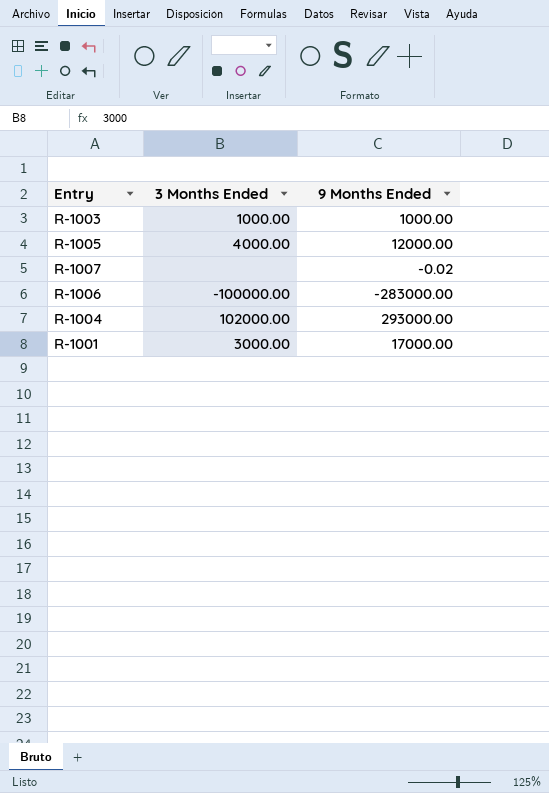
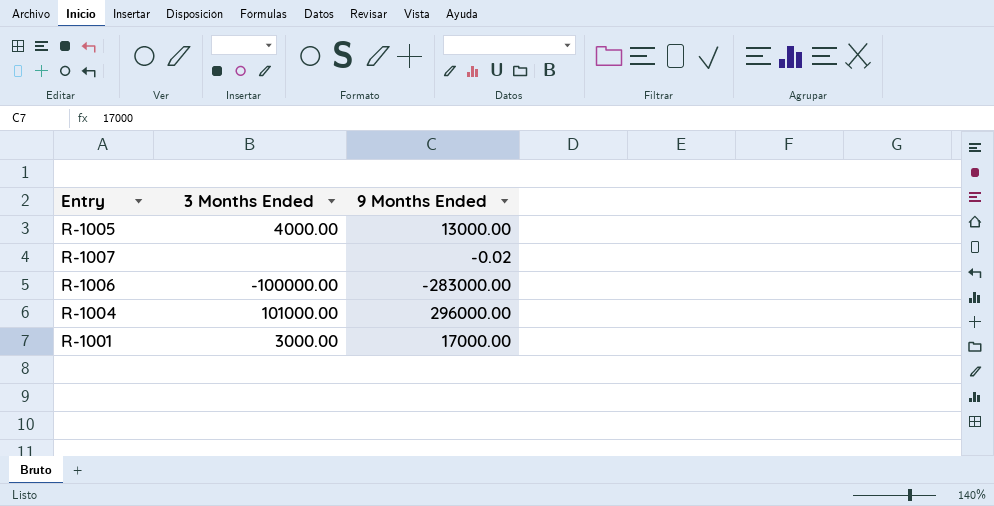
row R-1003: 1000.00 | 1000.00 -> none
R-1005 | 9 Months Ended: 12000.00 -> 13000.00
R-1004 | 3 Months Ended: 102000.00 -> 101000.00
R-1004 | 9 Months Ended: 293000.00 -> 296000.00

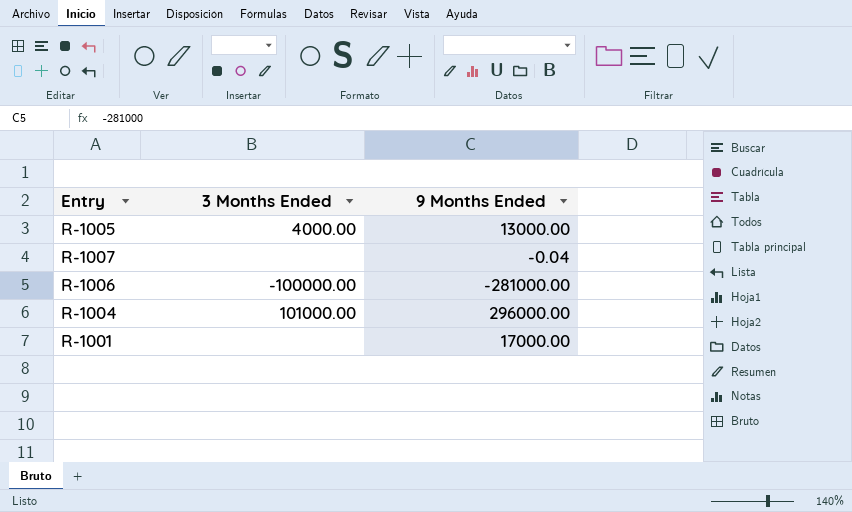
R-1007 | 9 Months Ended: -0.02 -> -0.04
R-1006 | 9 Months Ended: -283000.00 -> -281000.00
R-1001 | 3 Months Ended: 3000.00 -> none

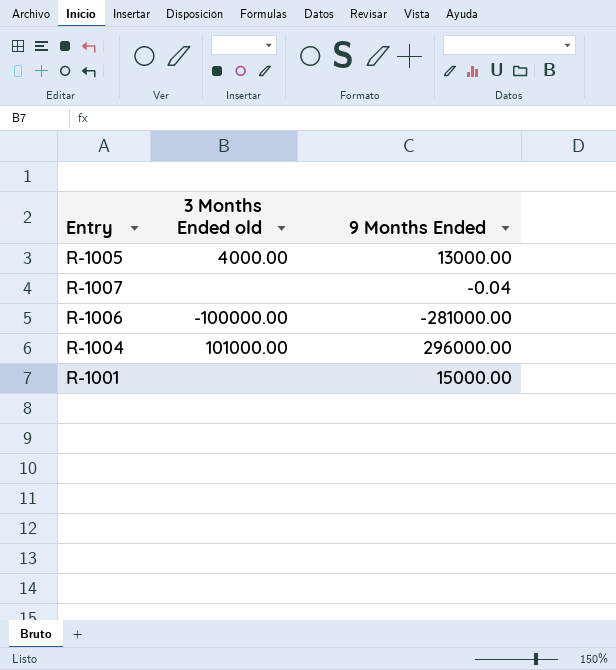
column name: 3 Months Ended -> 3 Months Ended old
R-1001 | 9 Months Ended: 17000.00 -> 15000.00

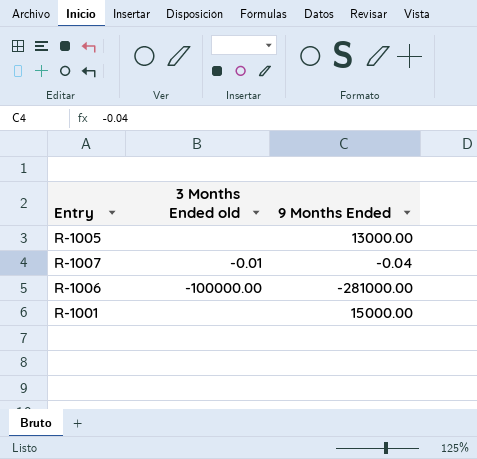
row R-1004: 101000.00 | 296000.00 -> none
R-1005 | 3 Months Ended old: 4000.00 -> none
R-1007 | 3 Months Ended old: none -> -0.01

